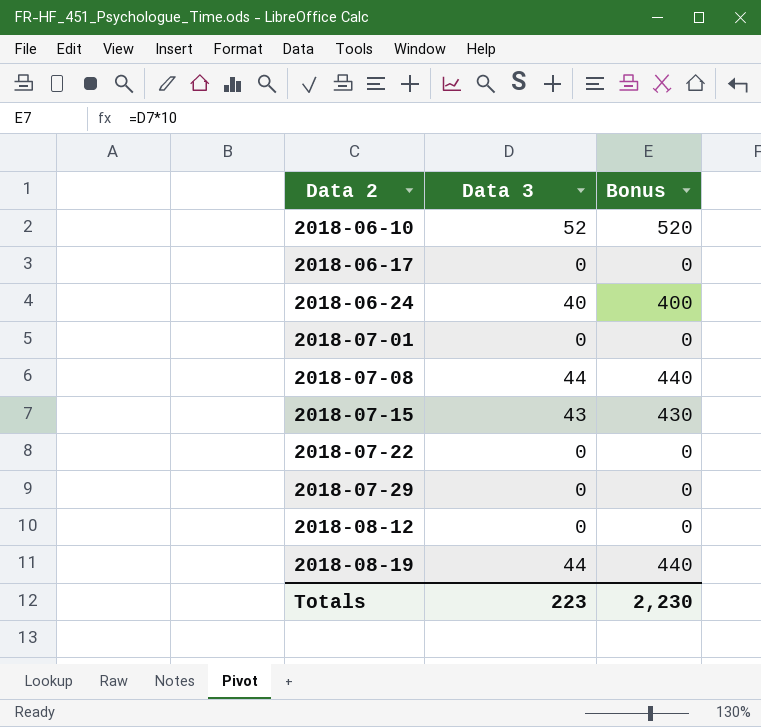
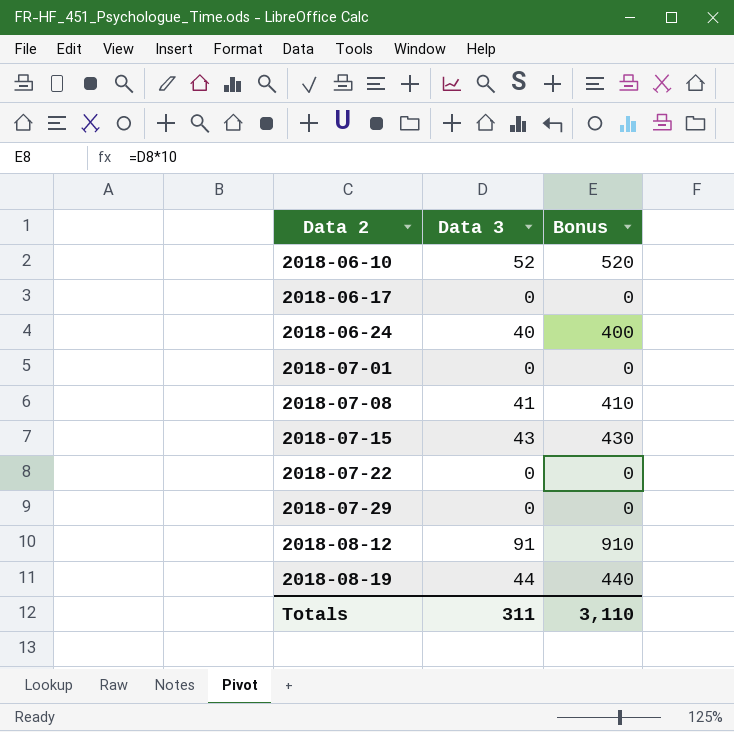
2018-07-08 | Data 3: 44 -> 41
2018-07-08 | Bonus: 440 -> 410
2018-08-12 | Data 3: 0 -> 91
2018-08-12 | Bonus: 0 -> 910
Totals | Data 3: 223 -> 311
Totals | Bonus: 2,230 -> 3,110

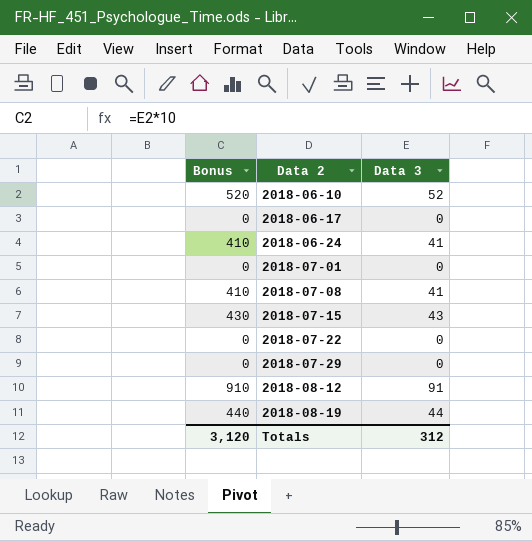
column Bonus | position: 3 -> 1
2018-06-24 | Bonus: 400 -> 410
2018-06-24 | Data 3: 40 -> 41
Totals | Bonus: 3,110 -> 3,120
Totals | Data 3: 311 -> 312

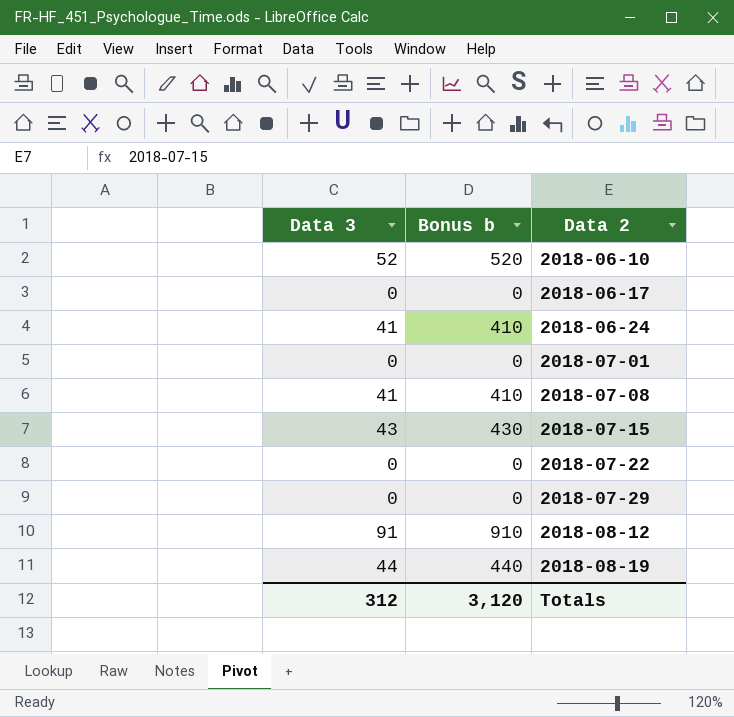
column Data 3 | position: 3 -> 1
column name: Bonus -> Bonus b

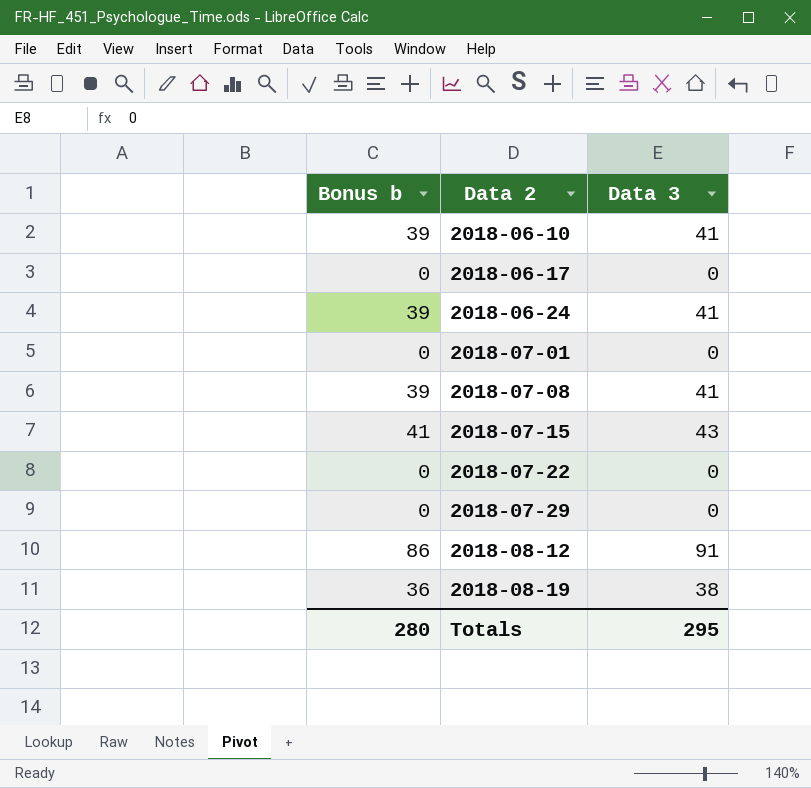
column Bonus b | formula: [Data 3] * 10 -> [Data 3] * 0.95
column Data 3 | position: 1 -> 3
2018-06-10 | Data 3: 52 -> 41
2018-08-19 | Data 3: 44 -> 38
Totals | Bonus b: 3,120 -> 280
Totals | Data 3: 312 -> 295

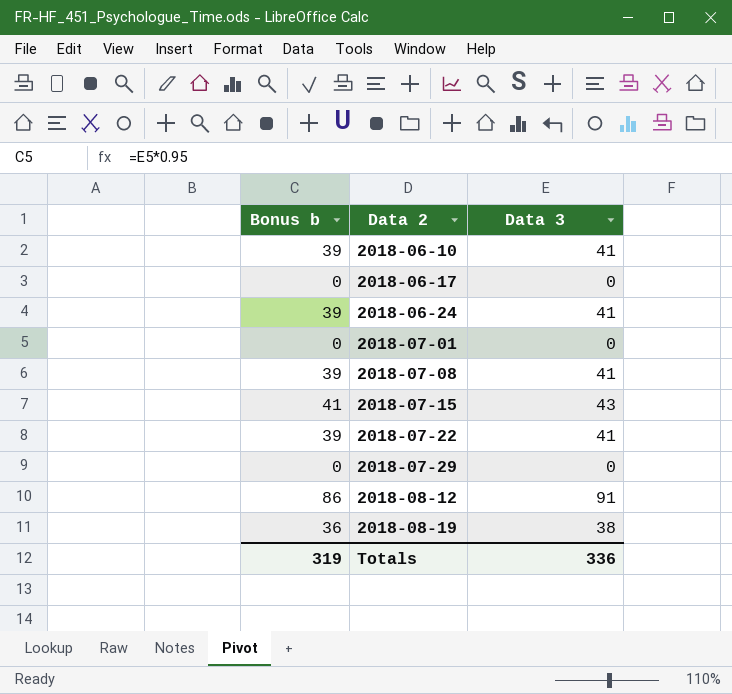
2018-07-22 | Bonus b: 0 -> 39
2018-07-22 | Data 3: 0 -> 41
Totals | Bonus b: 280 -> 319
Totals | Data 3: 295 -> 336

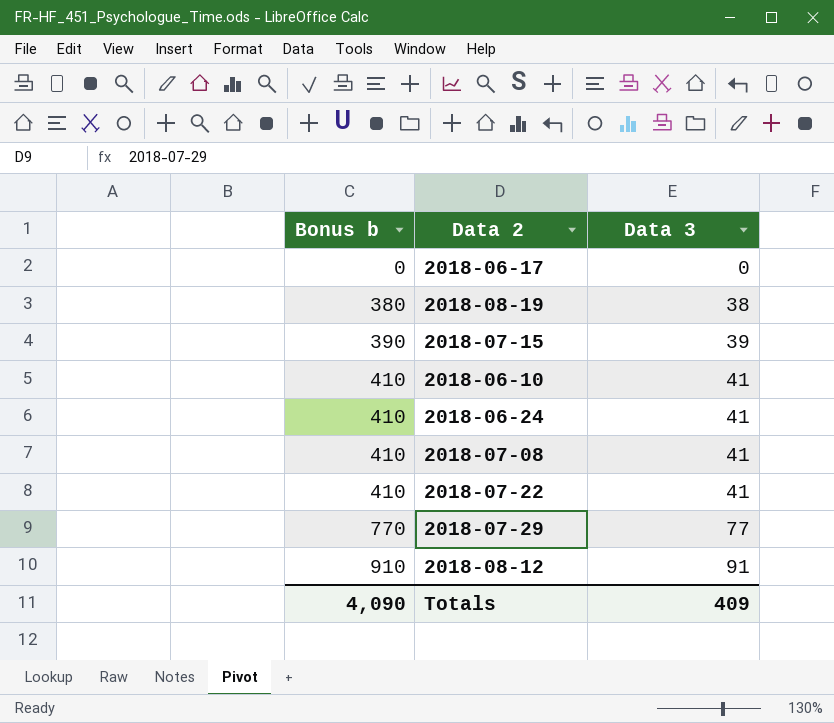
row order: Data 2 ascending -> Bonus b ascending
column Bonus b | formula: [Data 3] * 0.95 -> [Data 3] * 10
row 2018-07-01: 0 | 0 -> none
2018-07-15 | Data 3: 43 -> 39
2018-07-29 | Data 3: 0 -> 77
Totals | Bonus b: 319 -> 4,090
Totals | Data 3: 336 -> 409

